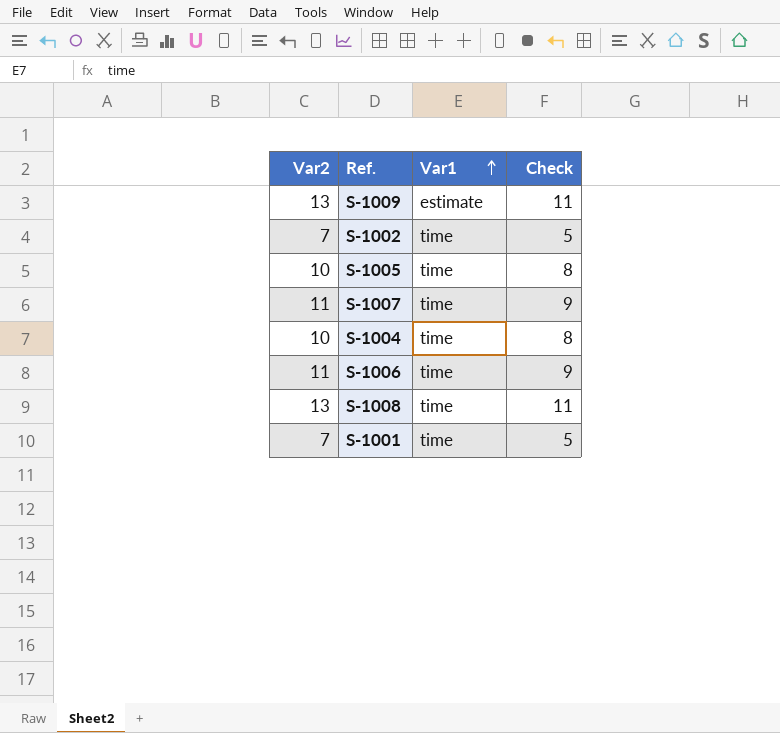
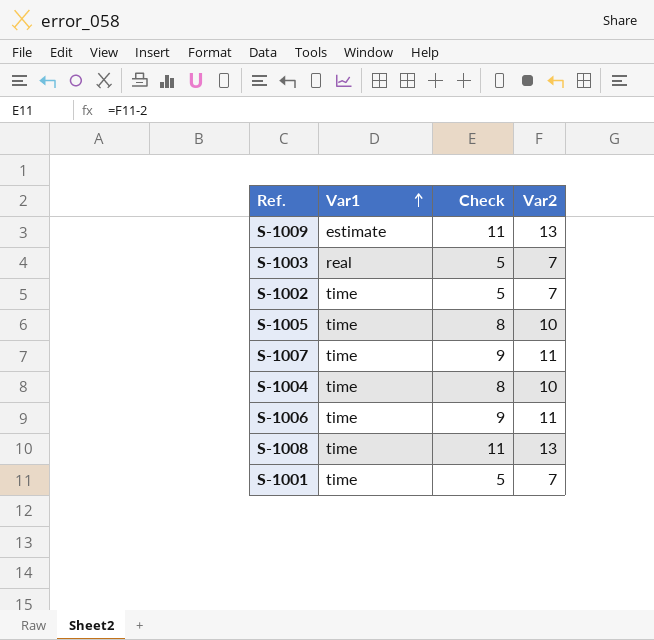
column Var2 | position: 1 -> 4
row S-1003: none -> real | 5 | 7

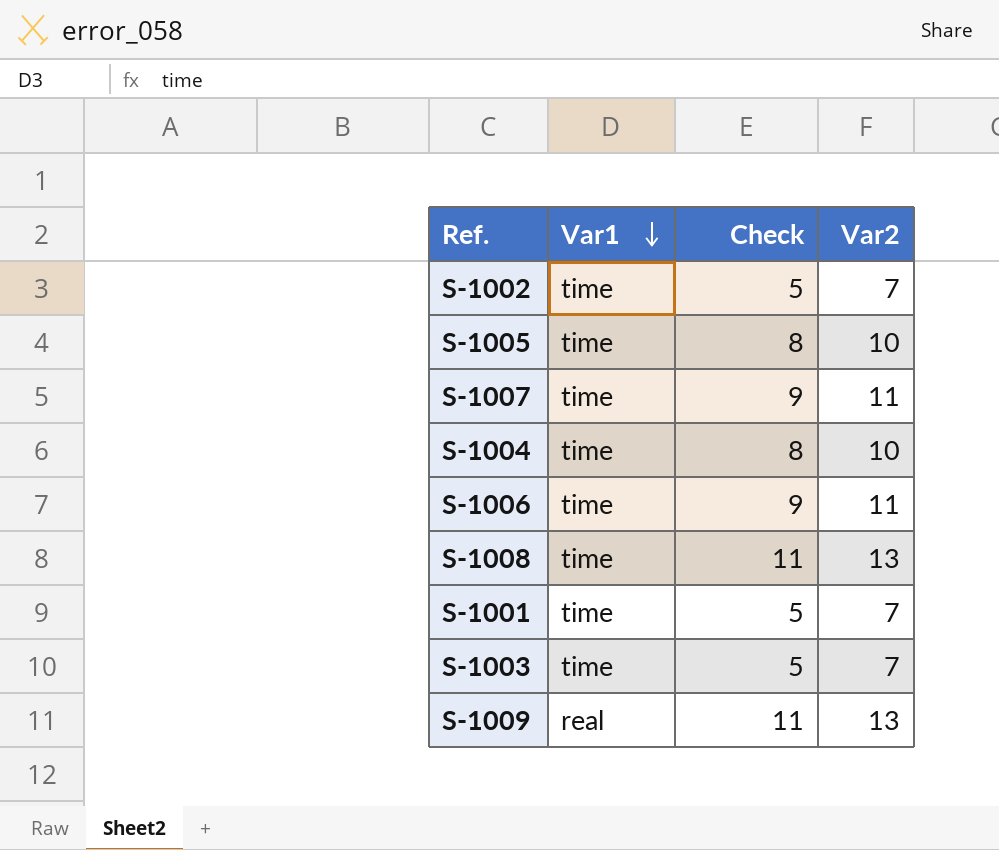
row order: Var1 ascending -> Var1 descending
S-1003 | Var1: real -> time
S-1009 | Var1: estimate -> real

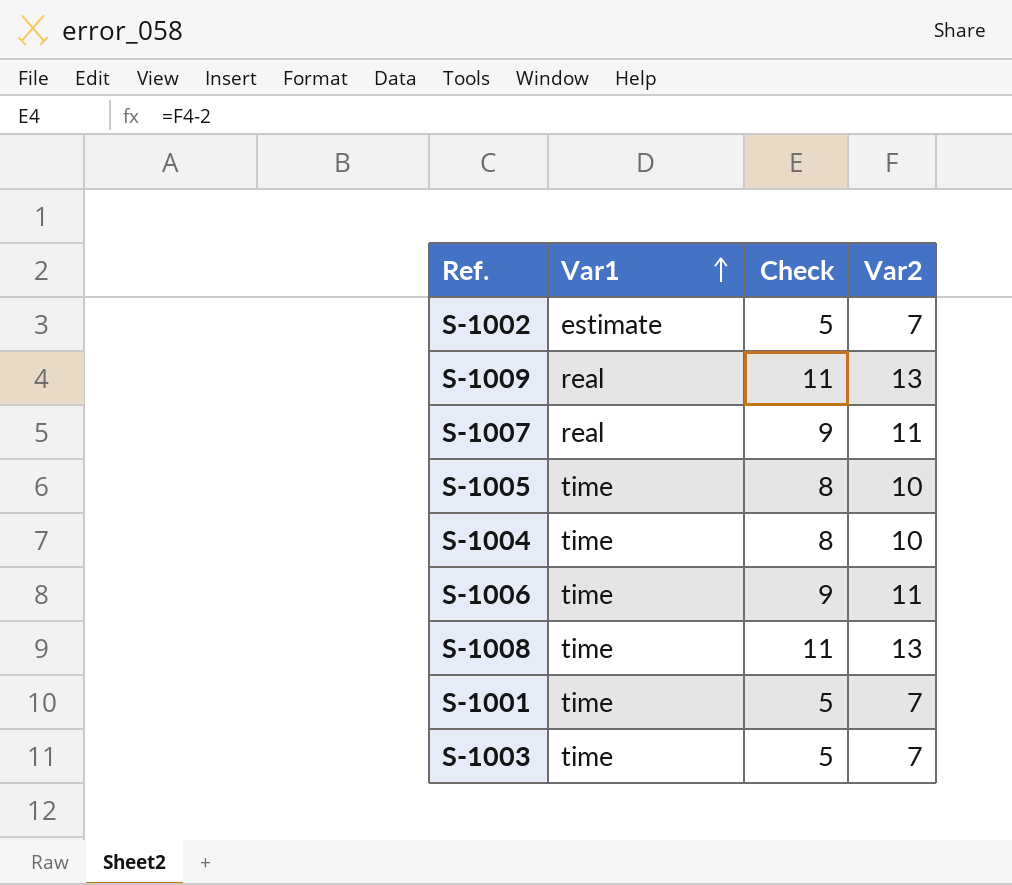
row order: Var1 descending -> Var1 ascending
S-1002 | Var1: time -> estimate
S-1007 | Var1: time -> real

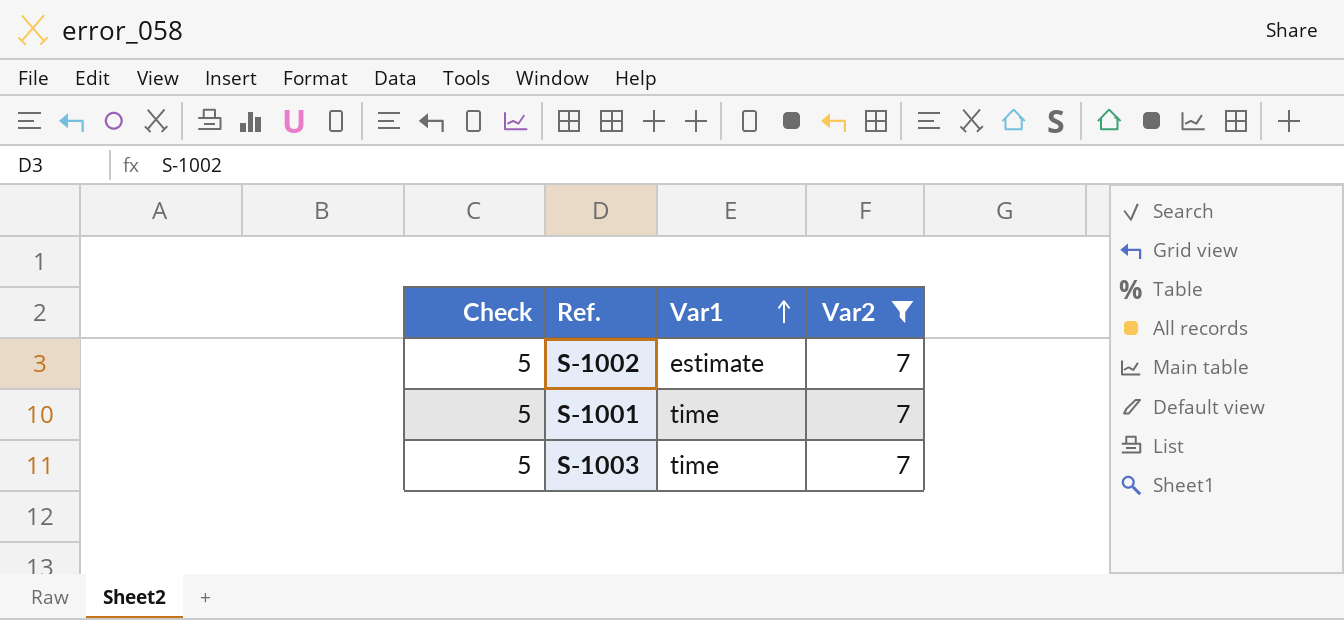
filter: none -> Var2 = 7
column Check | position: 3 -> 1

